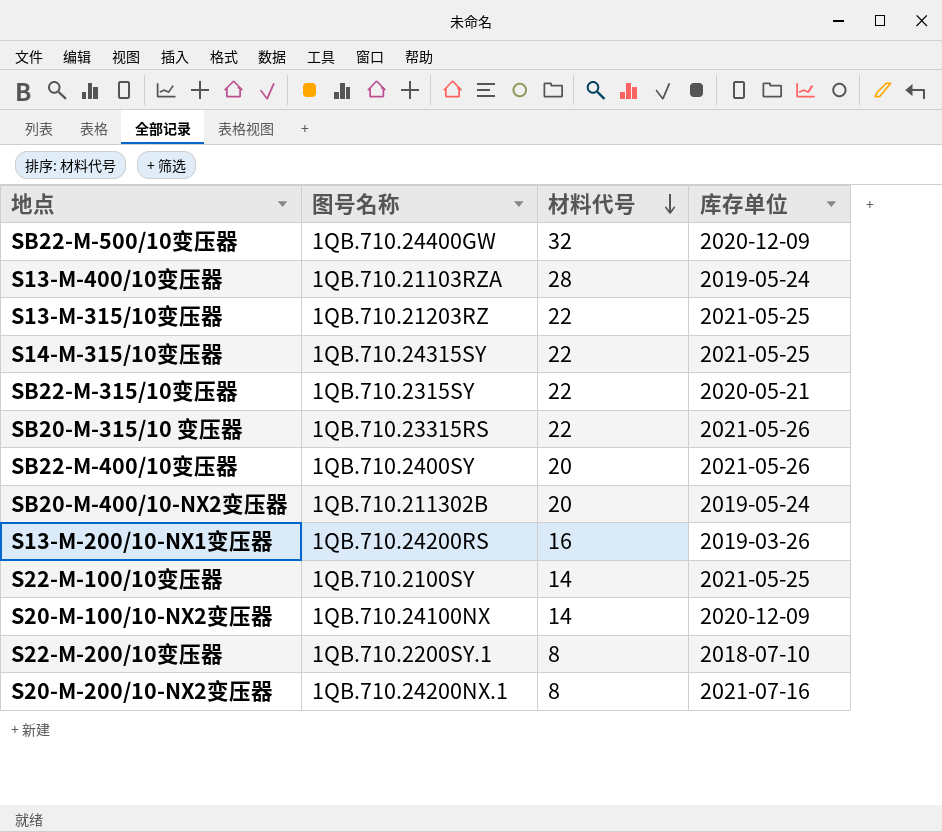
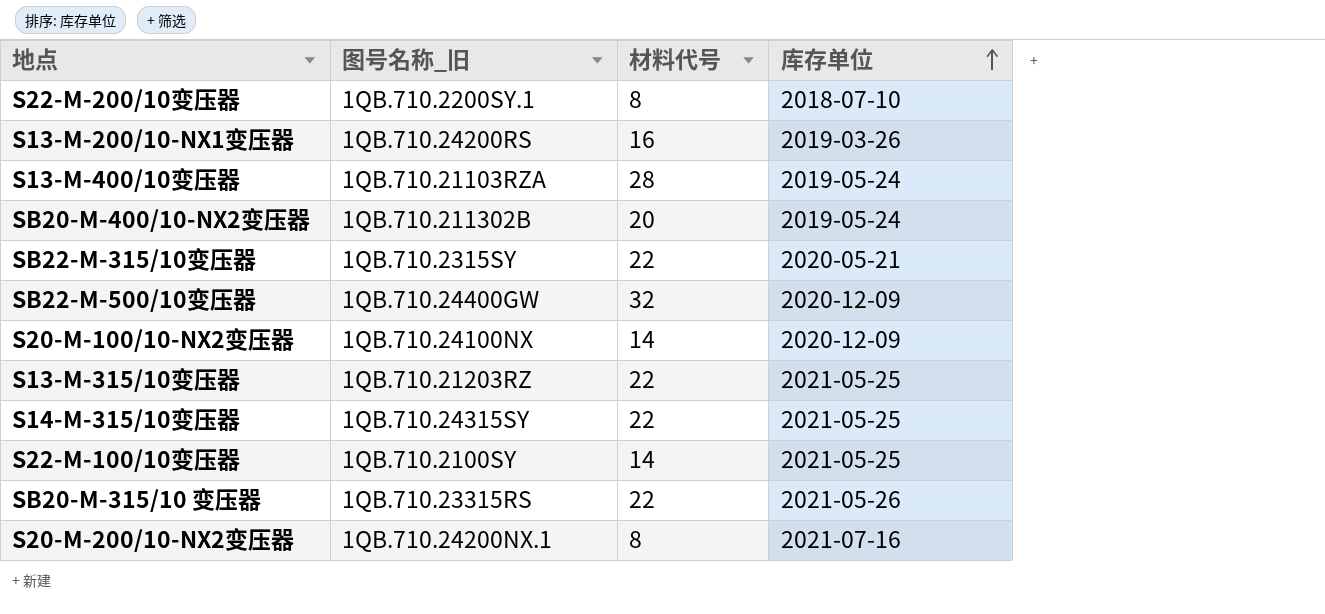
row order: 材料代号 descending -> 库存单位 ascending
column name: 图号名称 -> 图号名称_旧
row SB22-M-400/10变压器: 1QB.710.2400SY | 20 | 2021-05-26 -> none

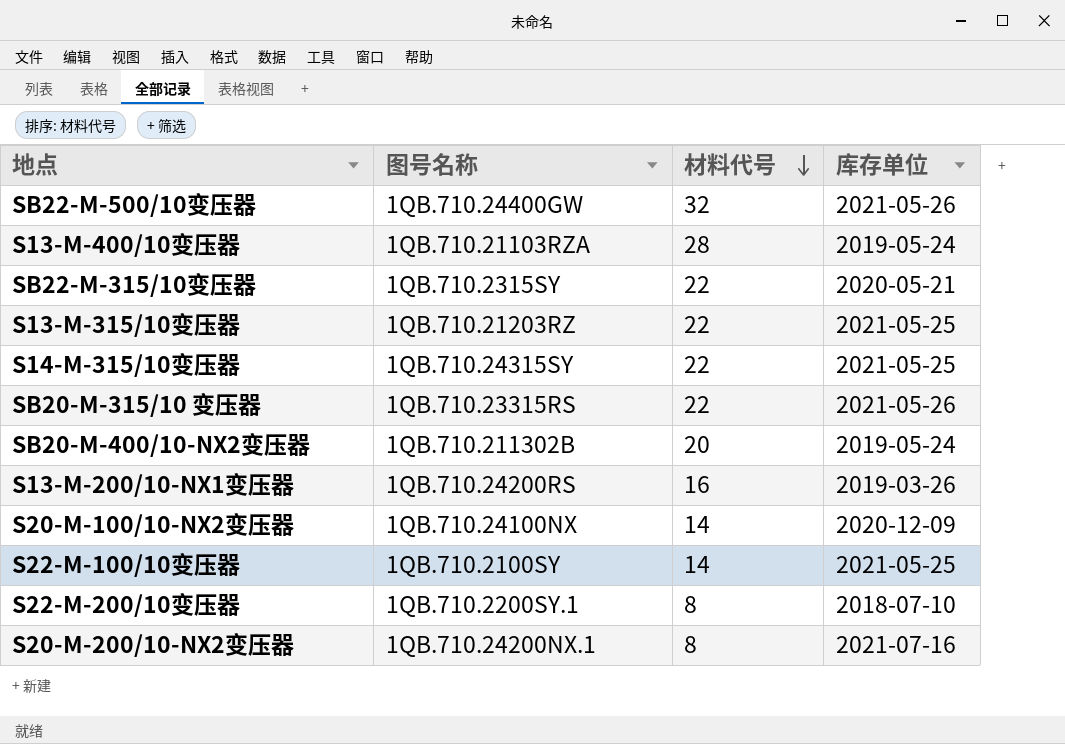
row order: 库存单位 ascending -> 材料代号 descending
column name: 图号名称_旧 -> 图号名称
SB22-M-500/10变压器 | 库存单位: 2020-12-09 -> 2021-05-26

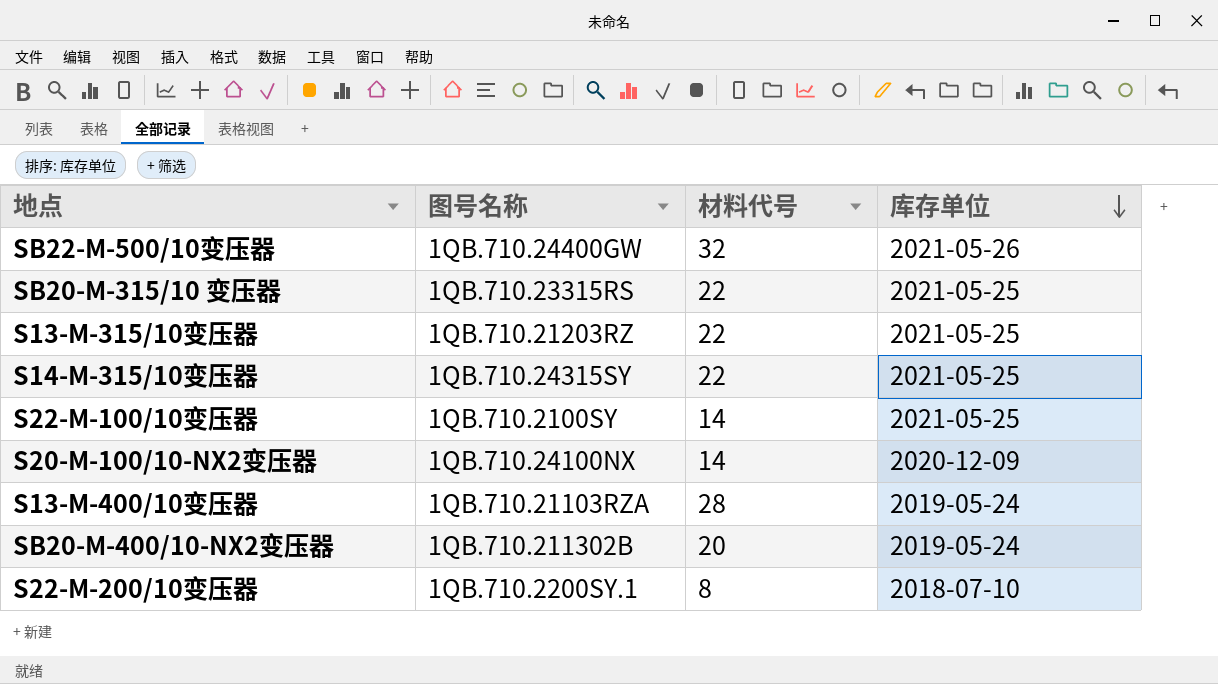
row order: 材料代号 descending -> 库存单位 descending
row SB22-M-315/10变压器: 1QB.710.2315SY | 22 | 2020-05-21 -> none
row S13-M-200/10-NX1变压器: 1QB.710.24200RS | 16 | 2019-03-26 -> none
row S20-M-200/10-NX2变压器: 1QB.710.24200NX.1 | 8 | 2021-07-16 -> none
SB20-M-315/10 变压器 | 库存单位: 2021-05-26 -> 2021-05-25

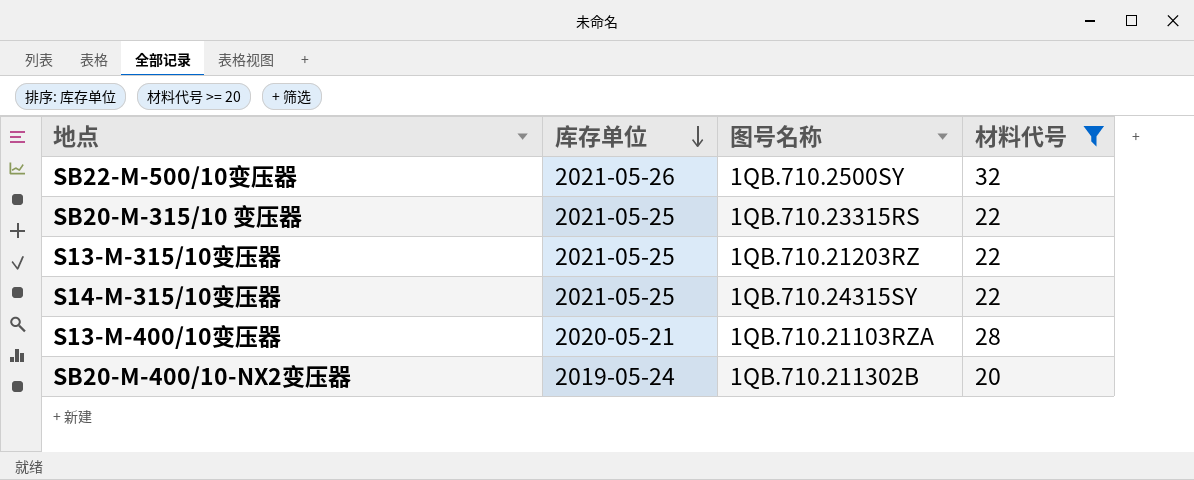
filter: none -> 材料代号 >= 20
column 库存单位 | position: 4 -> 2
SB22-M-500/10变压器 | 图号名称: 1QB.710.24400GW -> 1QB.710.2500SY
S13-M-400/10变压器 | 库存单位: 2019-05-24 -> 2020-05-21

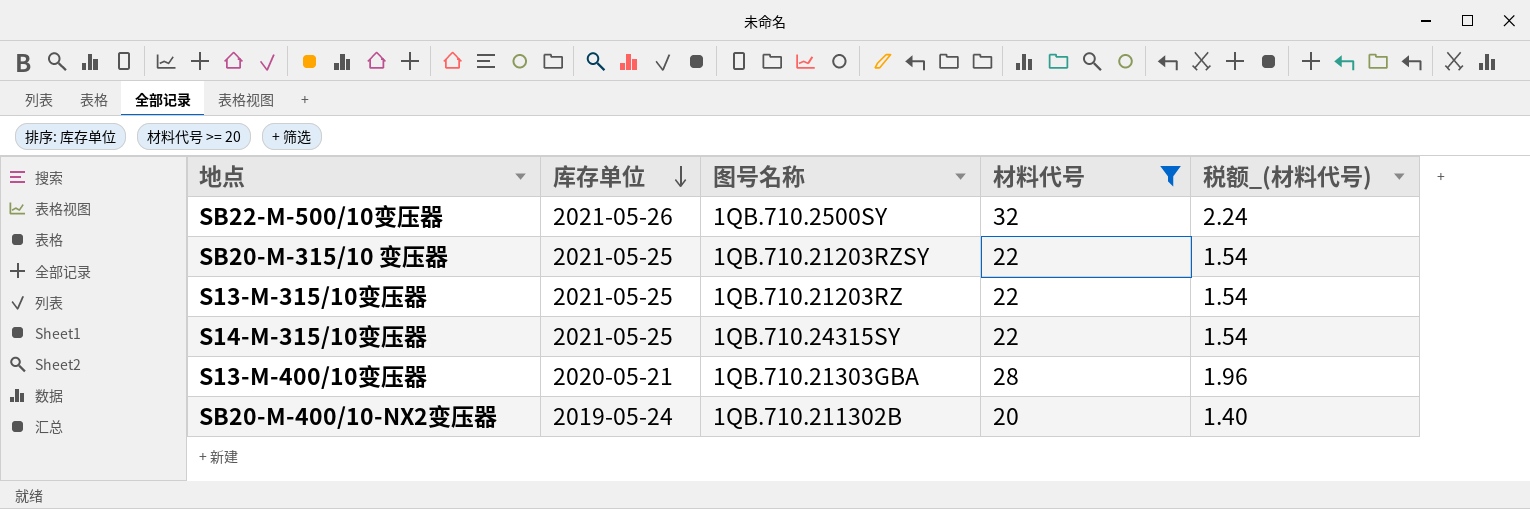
column 税额_(材料代号) | formula: none -> [材料代号] * 0.07
SB20-M-315/10 变压器 | 图号名称: 1QB.710.23315RS -> 1QB.710.21203RZSY
S13-M-400/10变压器 | 图号名称: 1QB.710.21103RZA -> 1QB.710.21303GBA

